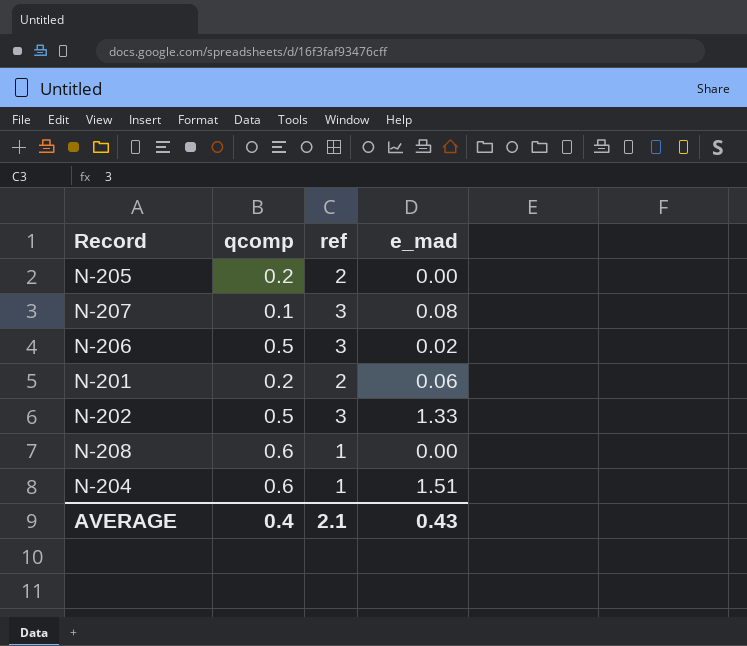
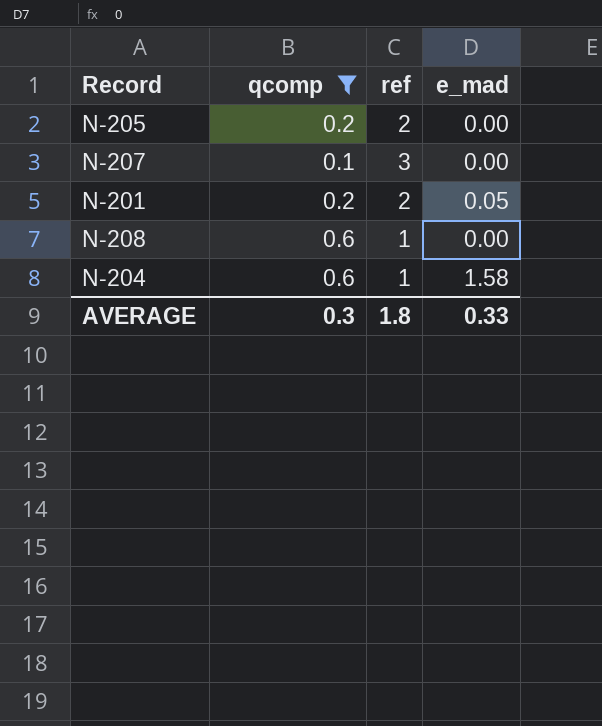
filter: none -> qcomp != 0.5
N-207 | e_mad: 0.08 -> 0.00
N-201 | e_mad: 0.06 -> 0.05
N-204 | e_mad: 1.51 -> 1.58
AVERAGE | qcomp: 0.4 -> 0.3
AVERAGE | ref: 2.1 -> 1.8
AVERAGE | e_mad: 0.43 -> 0.33

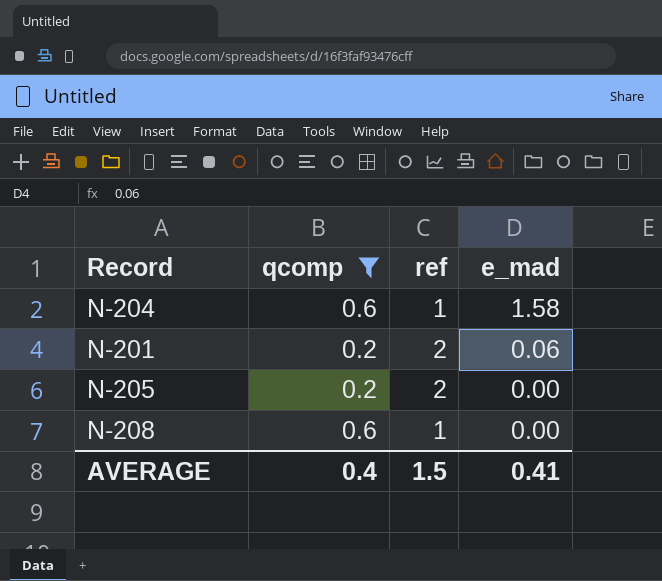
row order: none -> e_mad descending
row N-207: 0.1 | 3 | 0.00 -> none
N-201 | e_mad: 0.05 -> 0.06
AVERAGE | qcomp: 0.3 -> 0.4
AVERAGE | ref: 1.8 -> 1.5
AVERAGE | e_mad: 0.33 -> 0.41

